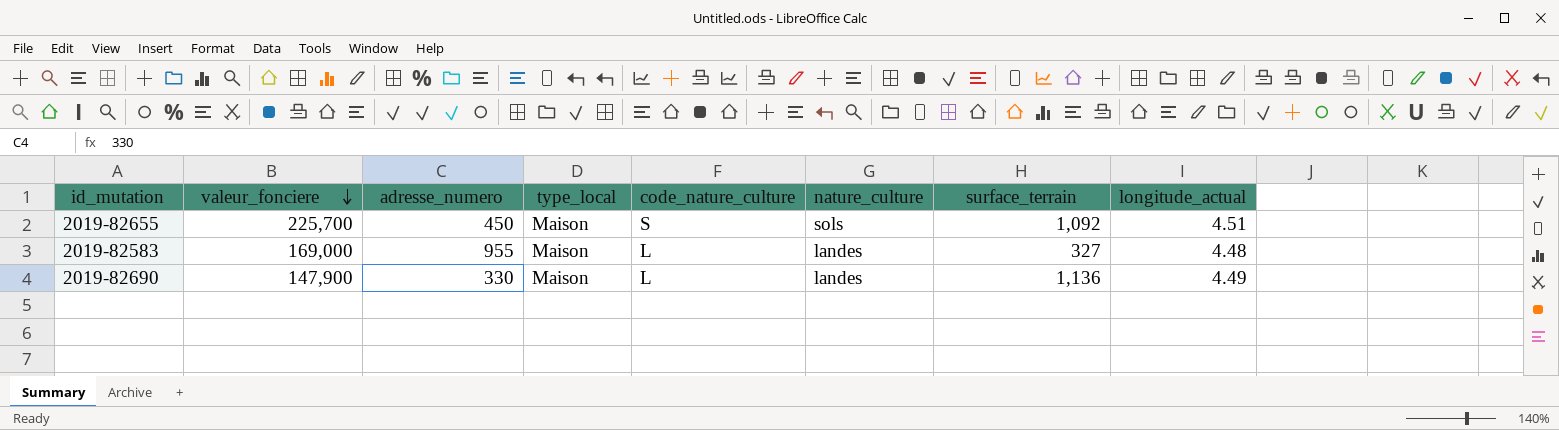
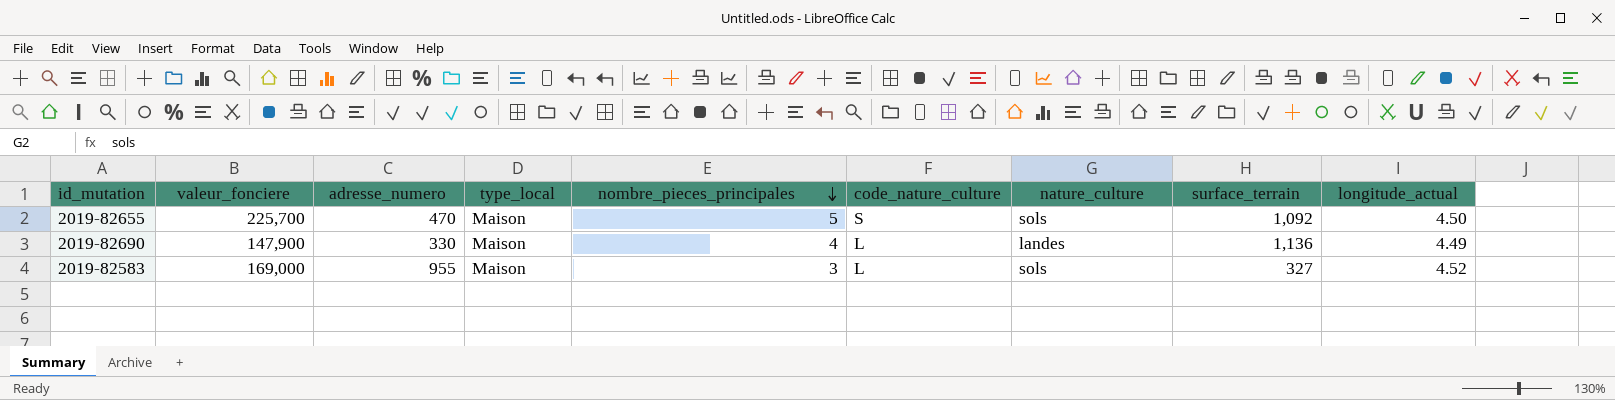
row order: valeur_fonciere descending -> nombre_pieces_principales descending
column nombre_pieces_principales | position: none -> 5
2019-82655 | adresse_numero: 450 -> 470
2019-82655 | longitude_actual: 4.51 -> 4.50
2019-82583 | nature_culture: landes -> sols
2019-82583 | longitude_actual: 4.48 -> 4.52

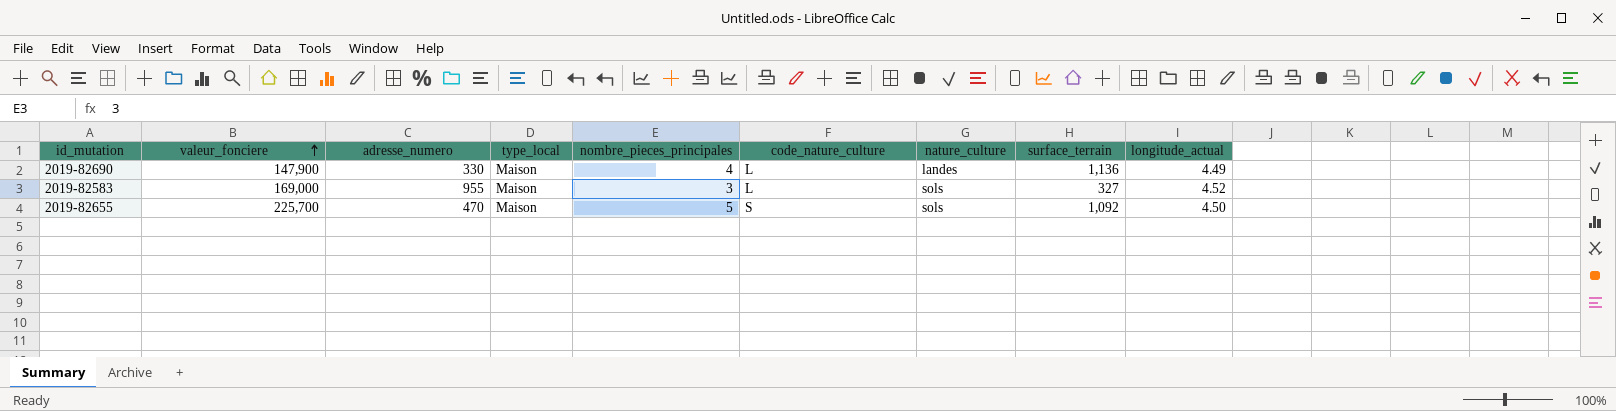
row order: nombre_pieces_principales descending -> valeur_fonciere ascending

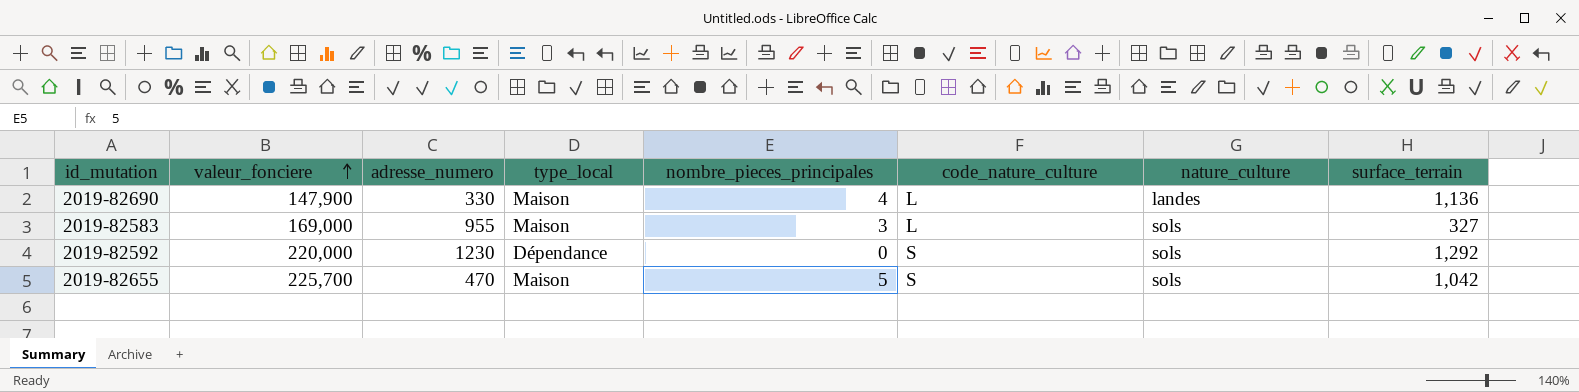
column longitude_actual | position: 9 -> none
row 2019-82592: none -> 220,000 | 1230 | Dépendance | 0 | S | sols | 1,292
2019-82655 | surface_terrain: 1,092 -> 1,042

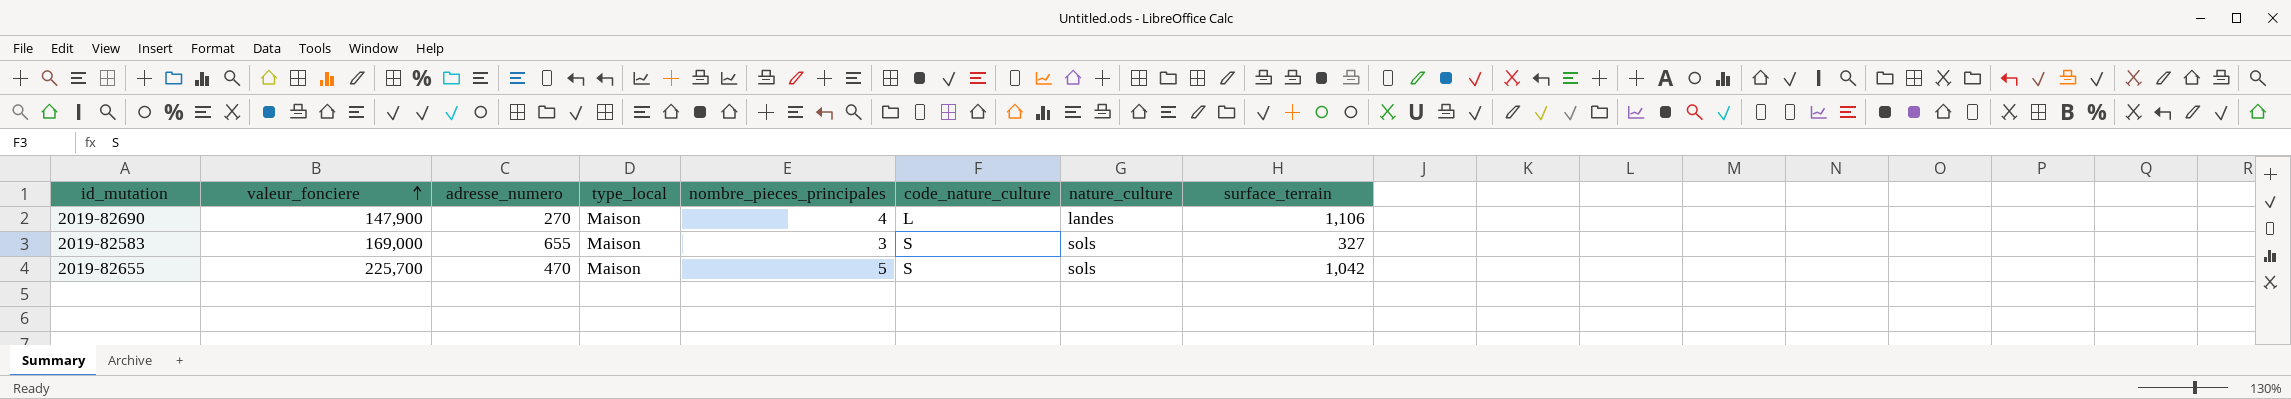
row 2019-82592: 220,000 | 1230 | Dépendance | 0 | S | sols | 1,292 -> none
2019-82690 | adresse_numero: 330 -> 270
2019-82690 | surface_terrain: 1,136 -> 1,106
2019-82583 | adresse_numero: 955 -> 655
2019-82583 | code_nature_culture: L -> S

